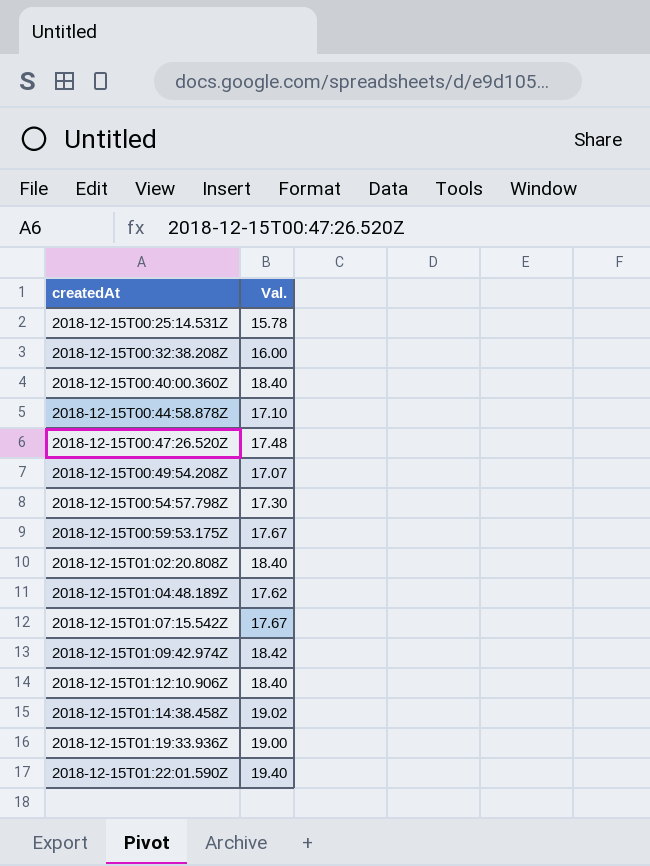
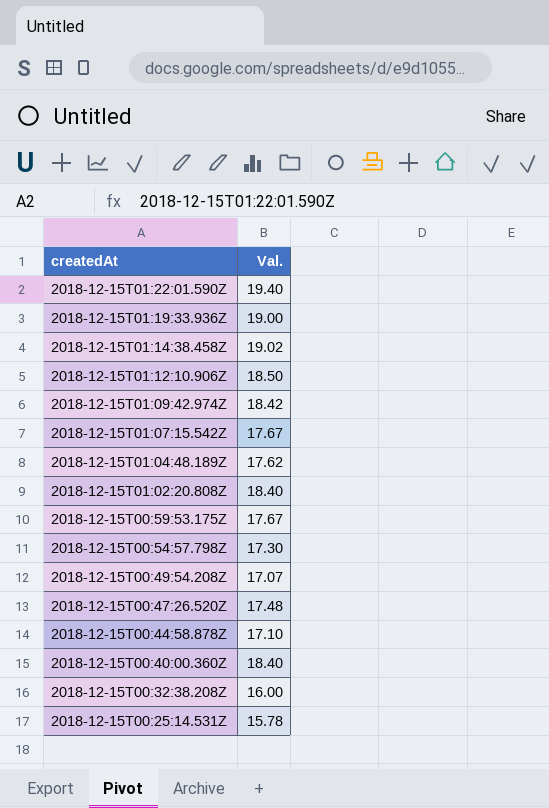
row order: createdAt ascending -> createdAt descending
2018-12-15T01:12:10.906Z | Val.: 18.40 -> 18.50

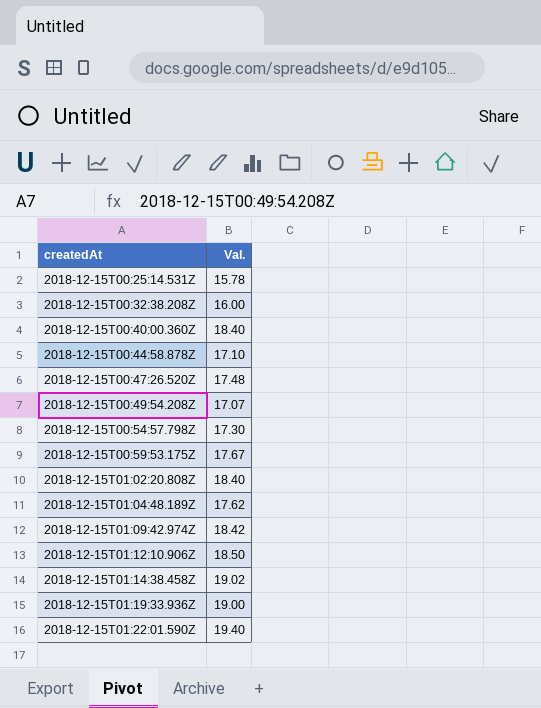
row order: createdAt descending -> createdAt ascending
row 2018-12-15T01:07:15.542Z: 17.67 -> none

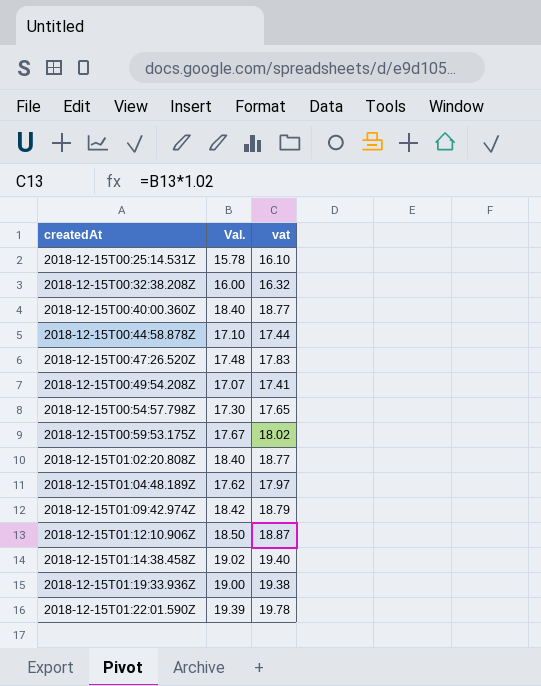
column vat | formula: none -> [Val.] * 1.02
2018-12-15T01:22:01.590Z | Val.: 19.40 -> 19.39

